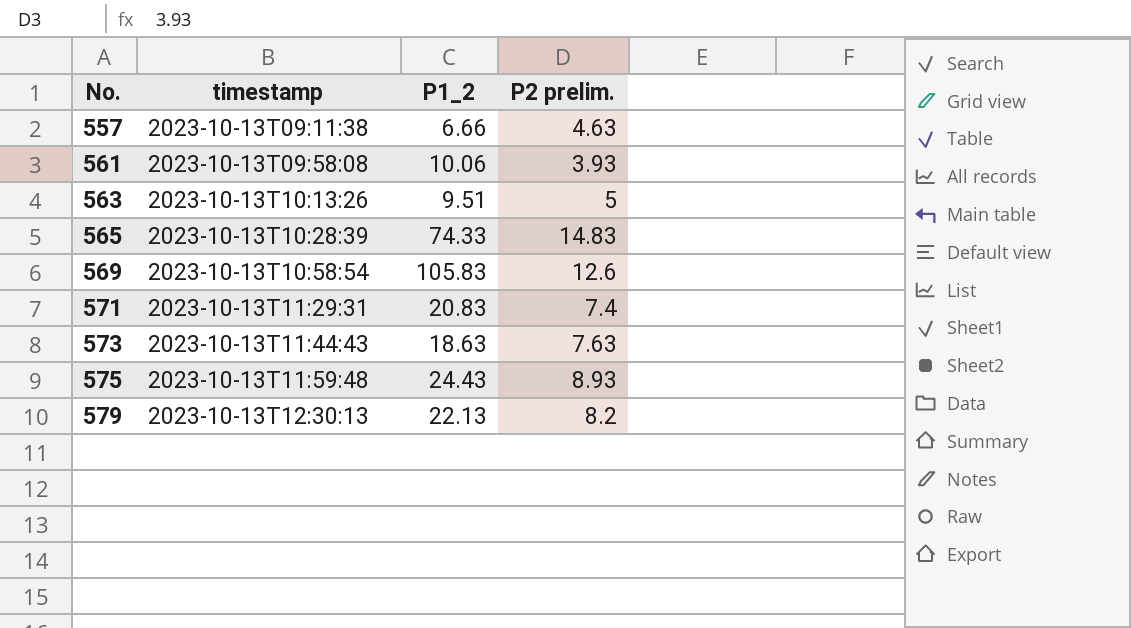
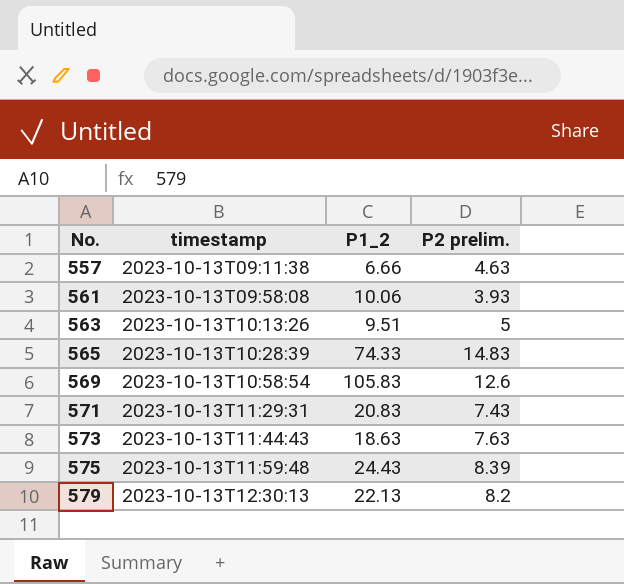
571 | P2 prelim.: 7.4 -> 7.43
575 | P2 prelim.: 8.93 -> 8.39

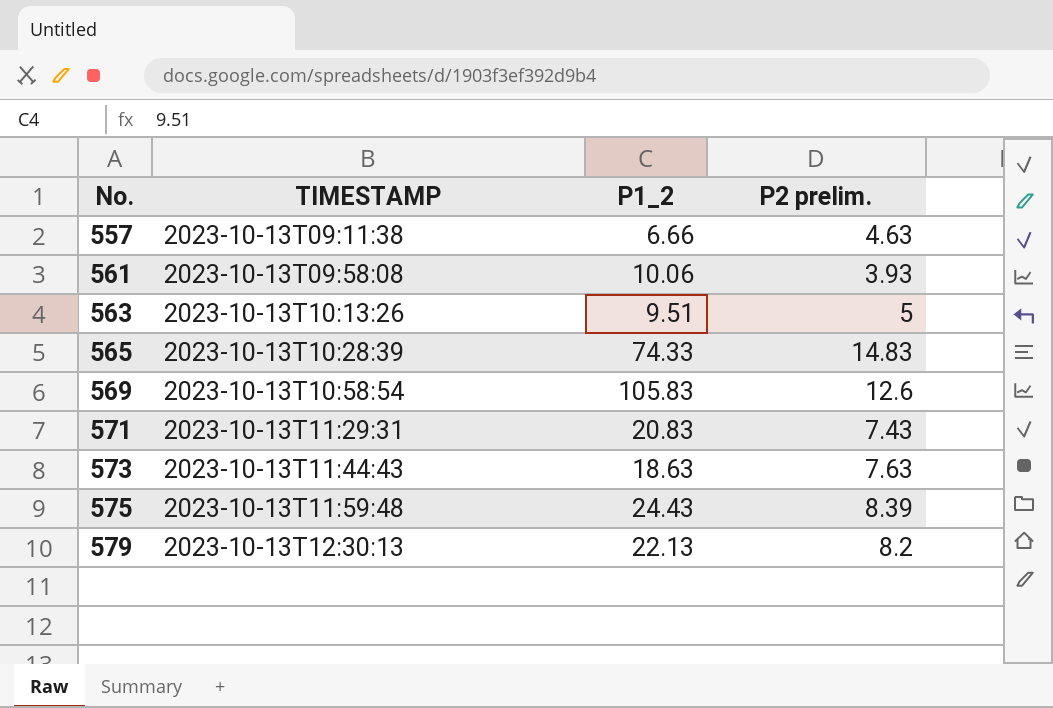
column name: timestamp -> TIMESTAMP

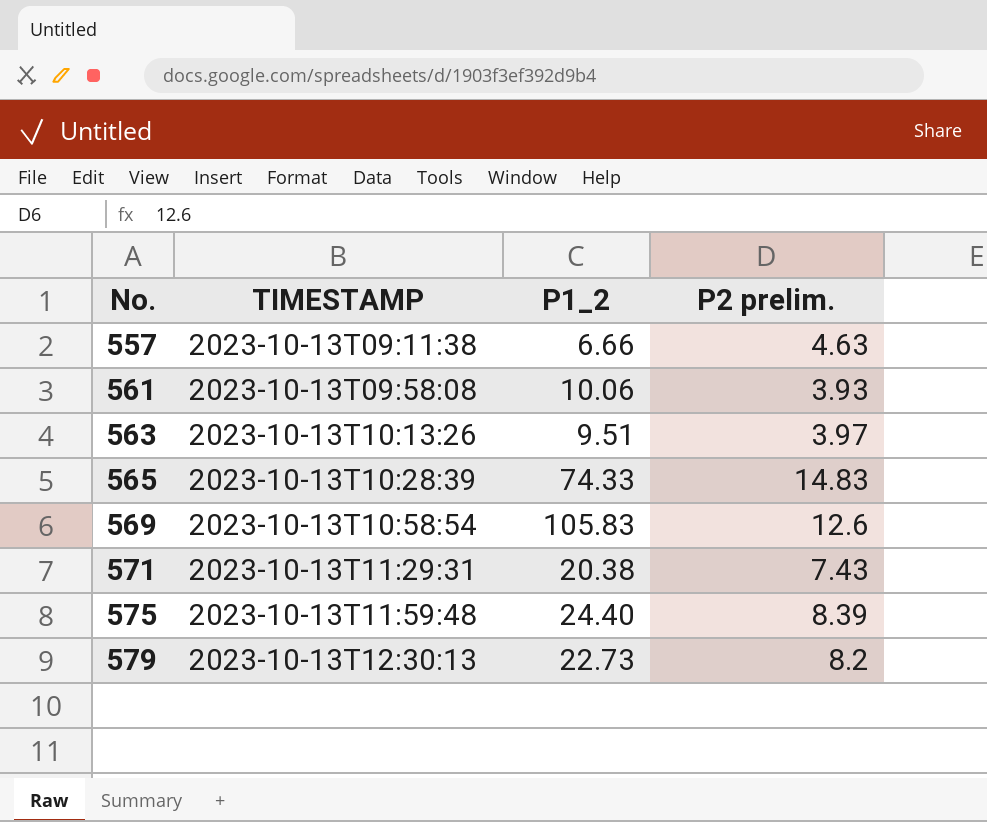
row 573: 2023-10-13T11:44:43 | 18.63 | 7.63 -> none
563 | P2 prelim.: 5 -> 3.97
571 | P1_2: 20.83 -> 20.38
575 | P1_2: 24.43 -> 24.40
579 | P1_2: 22.13 -> 22.73

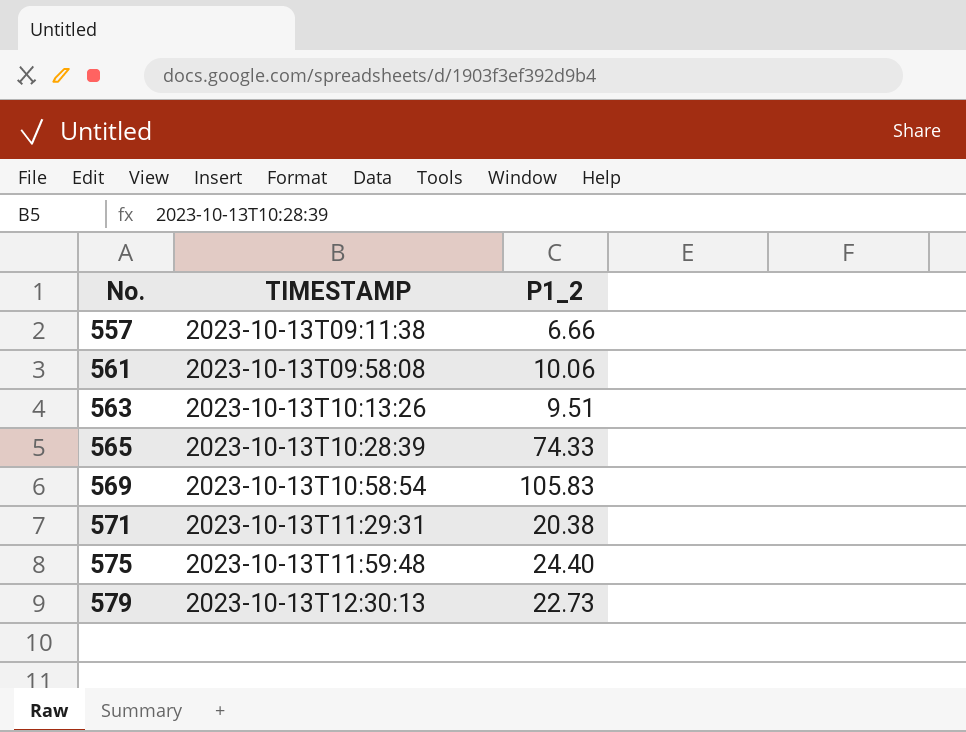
column P2 prelim. | position: 4 -> none

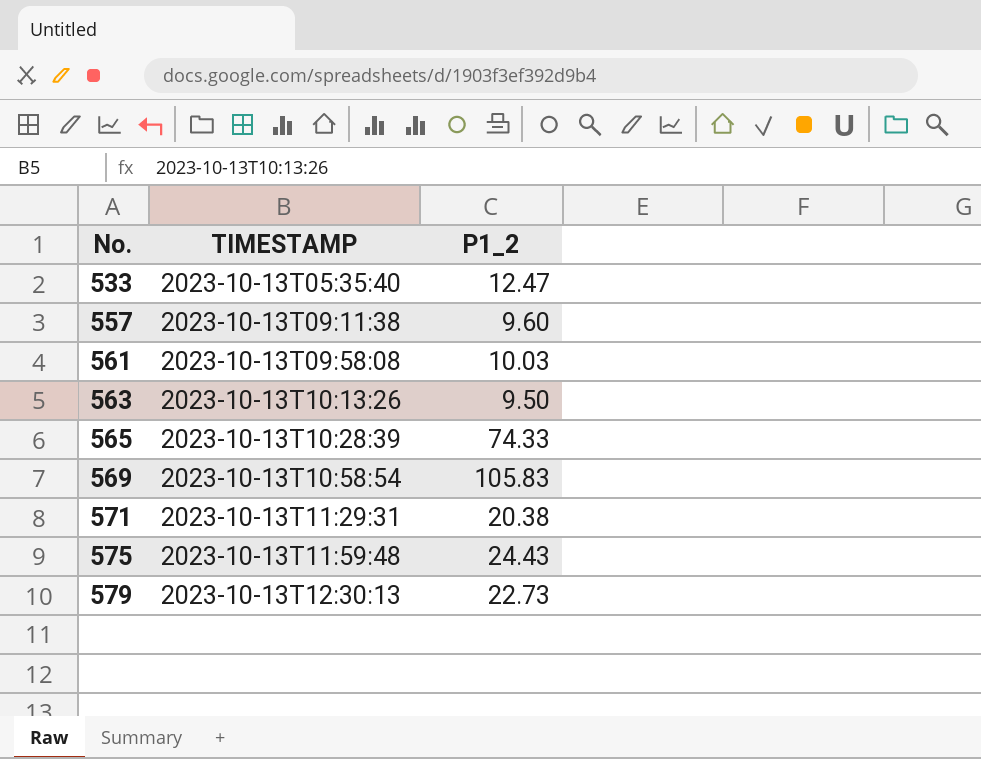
row 533: none -> 2023-10-13T05:35:40 | 12.47
557 | P1_2: 6.66 -> 9.60
561 | P1_2: 10.06 -> 10.03
563 | P1_2: 9.51 -> 9.50
575 | P1_2: 24.40 -> 24.43

